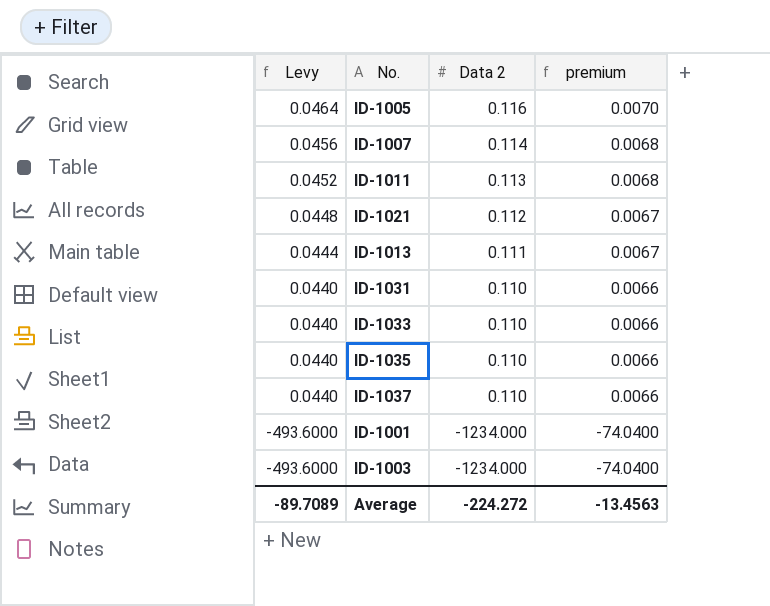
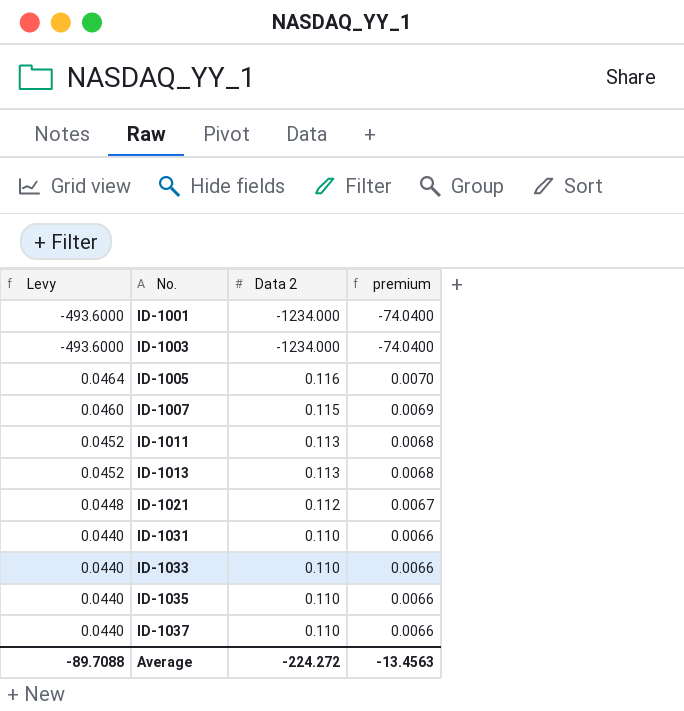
row order: Levy descending -> No. ascending
ID-1007 | Levy: 0.0456 -> 0.0460
ID-1007 | Data 2: 0.114 -> 0.115
ID-1007 | premium: 0.0068 -> 0.0069
ID-1013 | Levy: 0.0444 -> 0.0452
ID-1013 | Data 2: 0.111 -> 0.113
ID-1013 | premium: 0.0067 -> 0.0068
Average | Levy: -89.7089 -> -89.7088

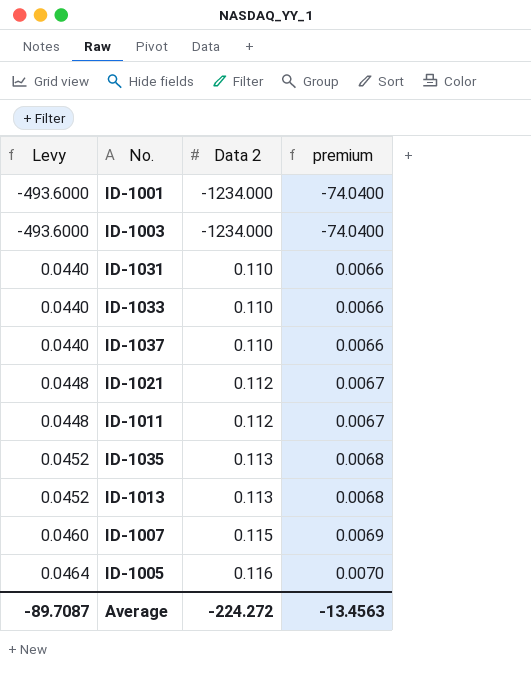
row order: No. ascending -> Levy ascending
ID-1011 | Levy: 0.0452 -> 0.0448
ID-1011 | Data 2: 0.113 -> 0.112
ID-1011 | premium: 0.0068 -> 0.0067
ID-1035 | Levy: 0.0440 -> 0.0452
ID-1035 | Data 2: 0.110 -> 0.113
ID-1035 | premium: 0.0066 -> 0.0068
Average | Levy: -89.7088 -> -89.7087

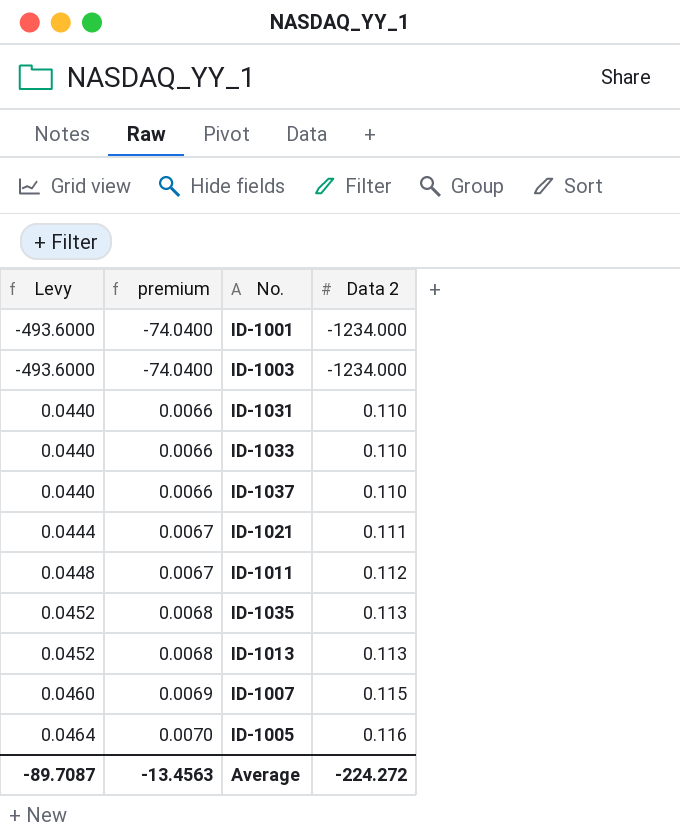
column premium | position: 4 -> 2
ID-1021 | Levy: 0.0448 -> 0.0444
ID-1021 | Data 2: 0.112 -> 0.111

